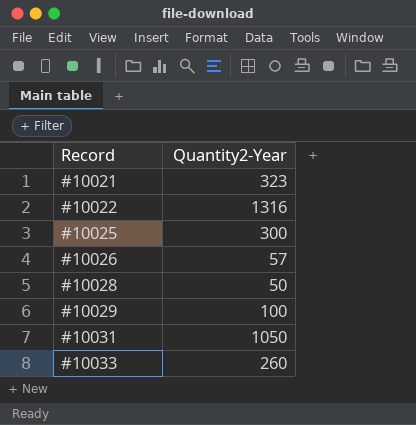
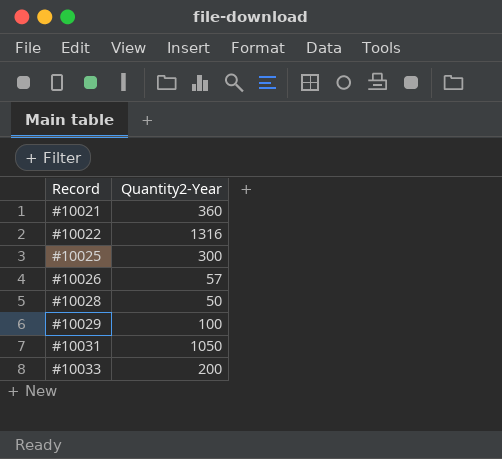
#10021 | Quantity2-Year: 323 -> 360
#10033 | Quantity2-Year: 260 -> 200

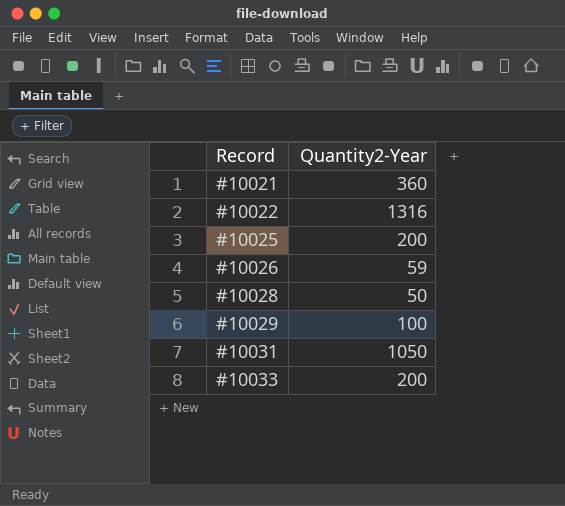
#10025 | Quantity2-Year: 300 -> 200
#10026 | Quantity2-Year: 57 -> 59

